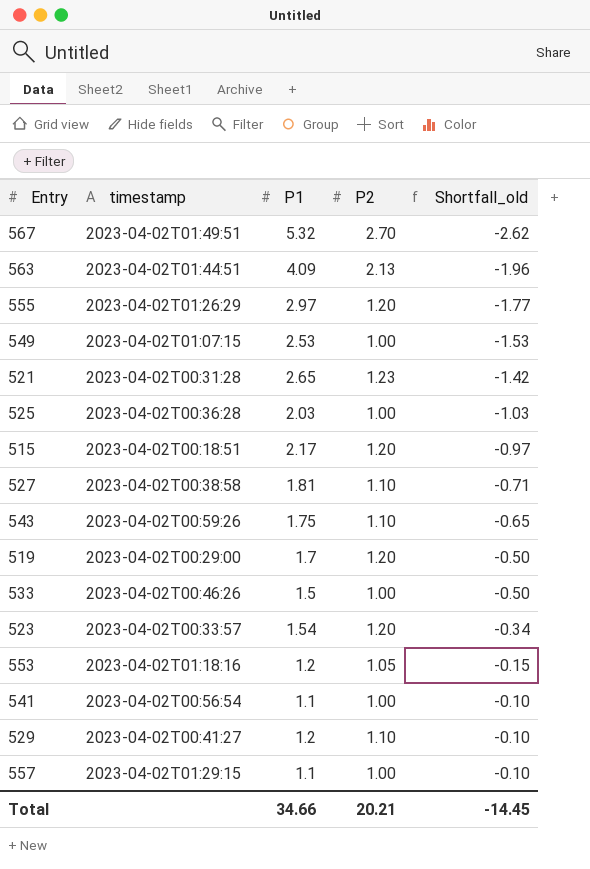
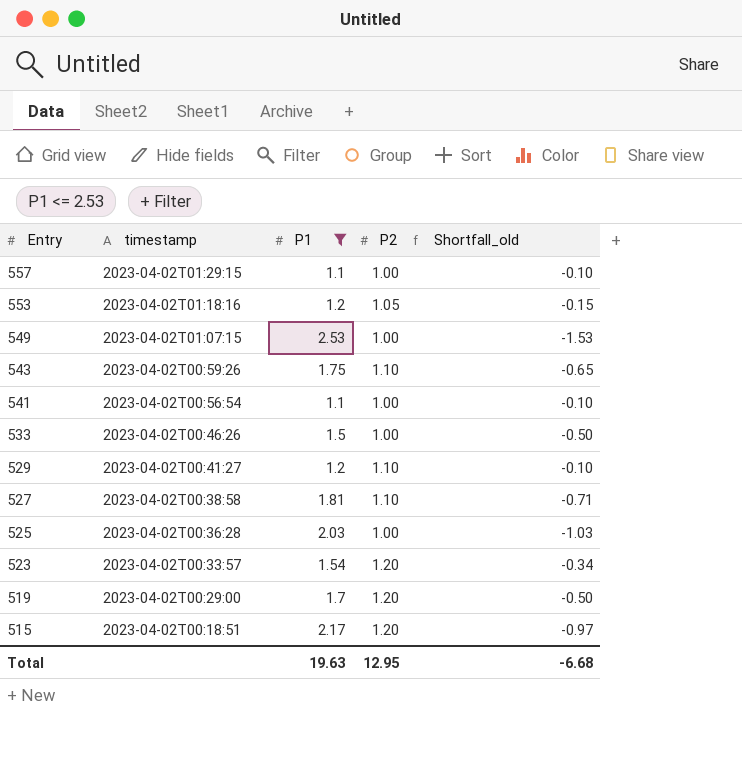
filter: none -> P1 <= 2.53
row order: Shortfall_old ascending -> Entry descending
Total | P1: 34.66 -> 19.63
Total | P2: 20.21 -> 12.95
Total | Shortfall_old: -14.45 -> -6.68

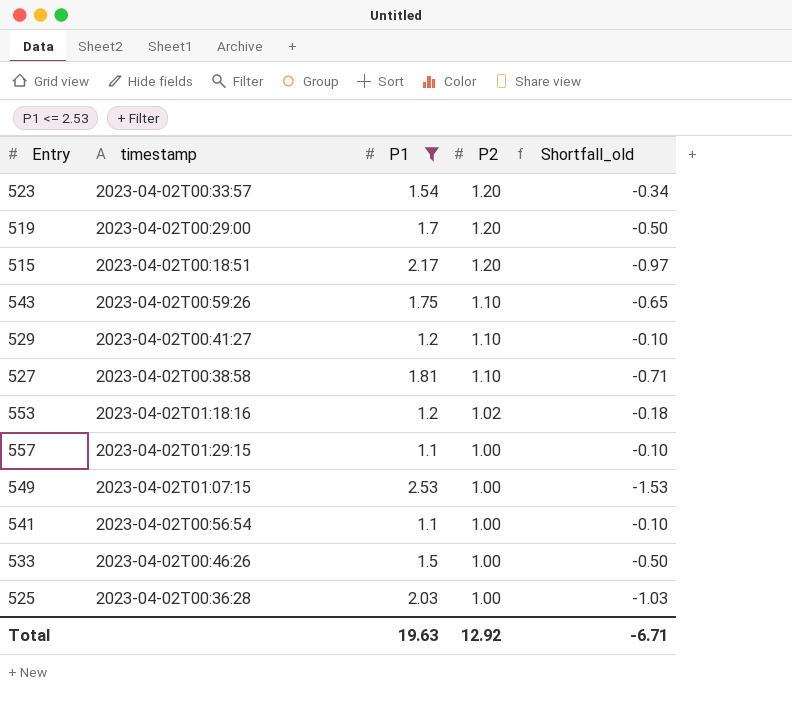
row order: Entry descending -> P2 descending
553 | P2: 1.05 -> 1.02
553 | Shortfall_old: -0.15 -> -0.18
Total | P2: 12.95 -> 12.92
Total | Shortfall_old: -6.68 -> -6.71

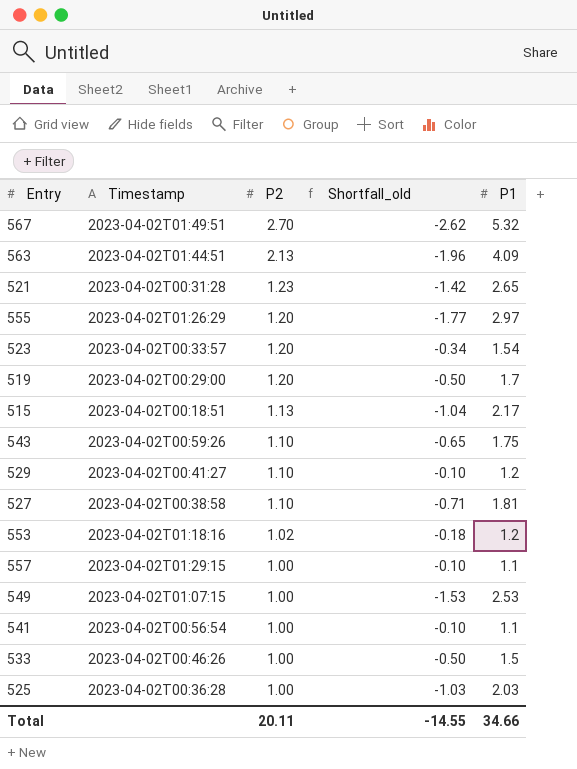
filter: P1 <= 2.53 -> none
column name: timestamp -> Timestamp
column P1 | position: 3 -> 5
515 | P2: 1.20 -> 1.13
515 | Shortfall_old: -0.97 -> -1.04
Total | P2: 12.92 -> 20.11
Total | Shortfall_old: -6.71 -> -14.55
Total | P1: 19.63 -> 34.66

